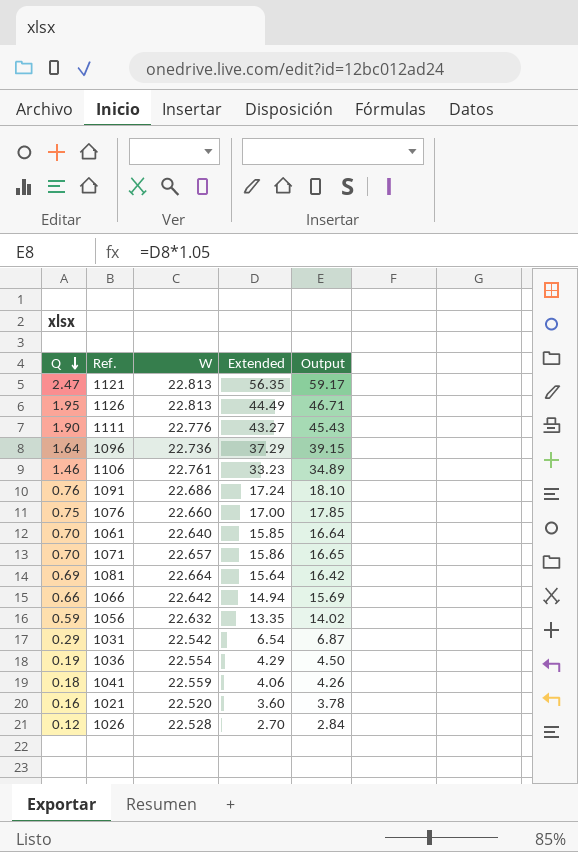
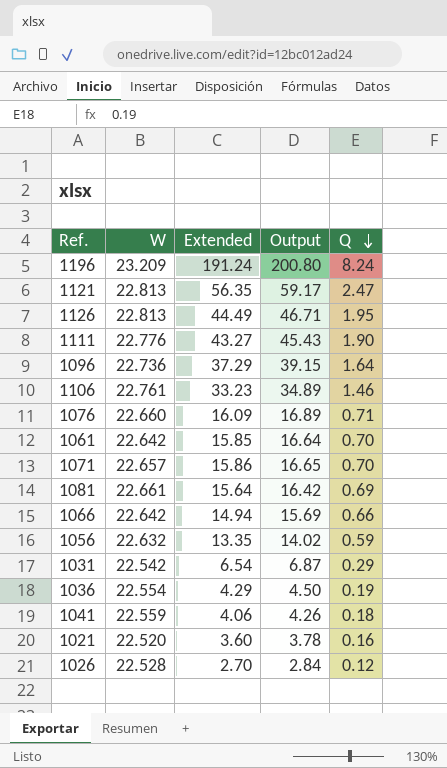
column Q | position: 1 -> 5
row 1091: 0.76 | 22.686 | 17.24 | 18.10 -> none
row 1196: none -> 23.209 | 191.24 | 200.80 | 8.24
1076 | Extended: 17.00 -> 16.09
1076 | Output: 17.85 -> 16.89
1076 | Q: 0.75 -> 0.71
1061 | W: 22.640 -> 22.642
1081 | W: 22.664 -> 22.661

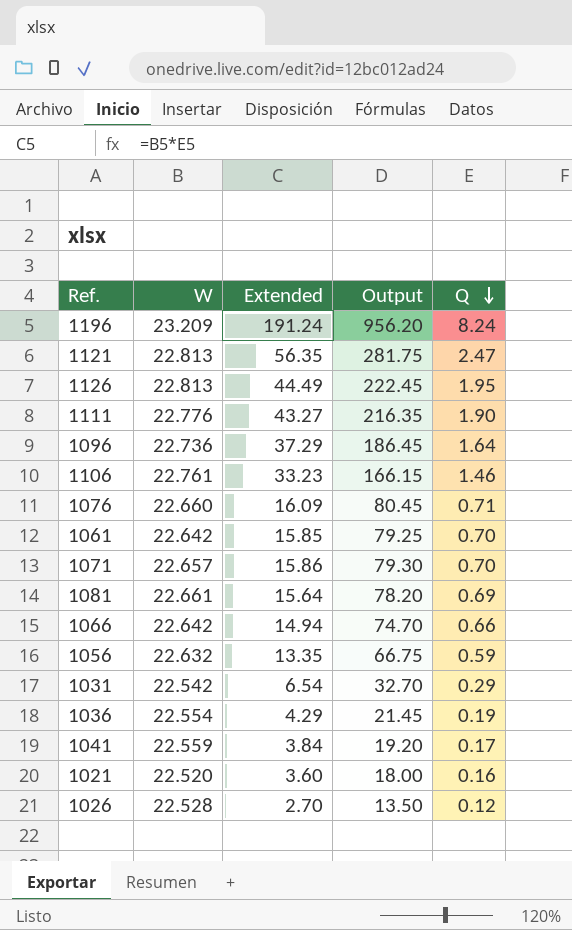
column Output | formula: [Extended] * 1.05 -> [Extended] * 5
1041 | Extended: 4.06 -> 3.84
1041 | Q: 0.18 -> 0.17

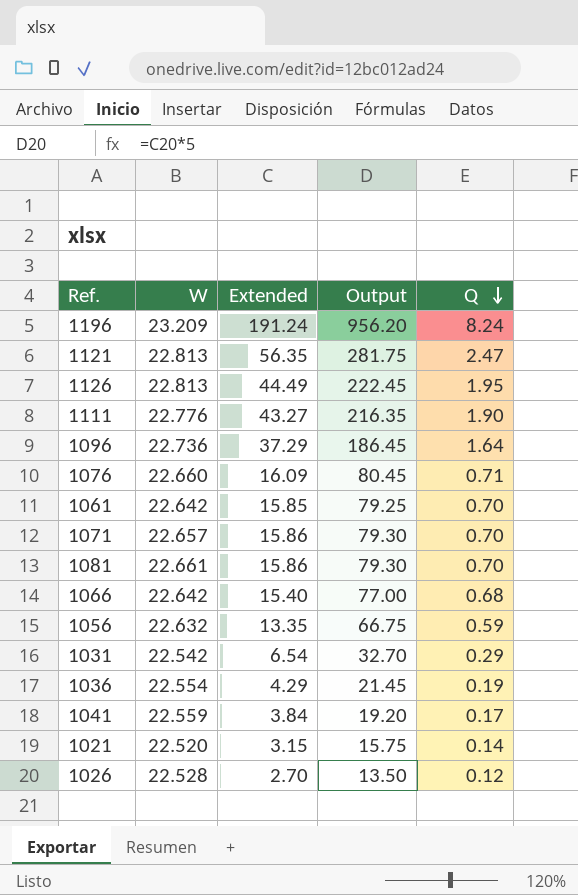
row 1106: 22.761 | 33.23 | 166.15 | 1.46 -> none
1081 | Extended: 15.64 -> 15.86
1081 | Output: 78.20 -> 79.30
1081 | Q: 0.69 -> 0.70
1066 | Extended: 14.94 -> 15.40
1066 | Output: 74.70 -> 77.00
1066 | Q: 0.66 -> 0.68
1021 | Extended: 3.60 -> 3.15
1021 | Output: 18.00 -> 15.75
1021 | Q: 0.16 -> 0.14

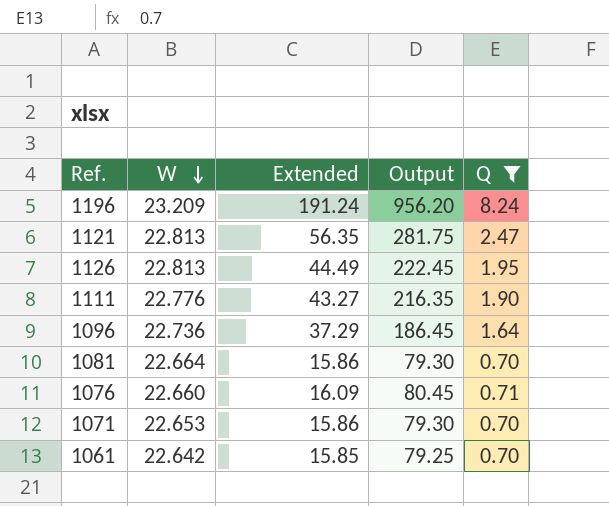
filter: none -> Q >= 0.70
row order: Q descending -> W descending
1081 | W: 22.661 -> 22.664
1071 | W: 22.657 -> 22.653

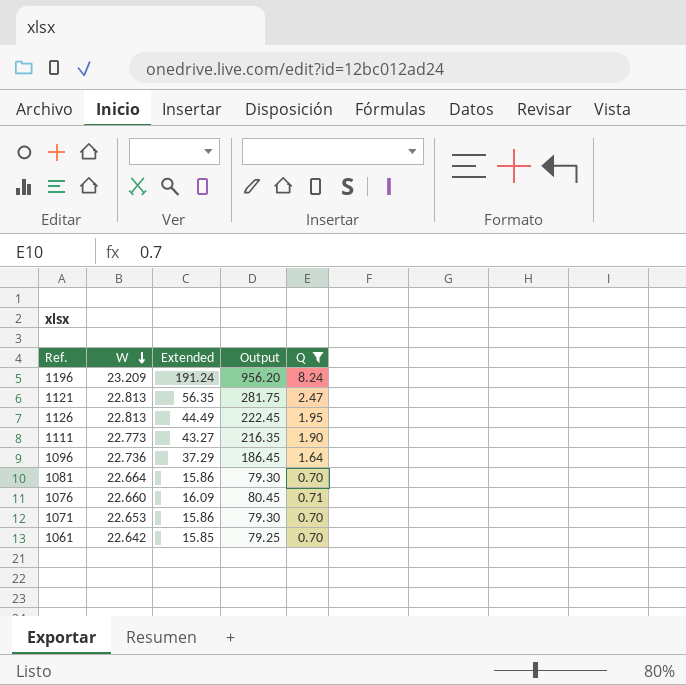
1111 | W: 22.776 -> 22.773

